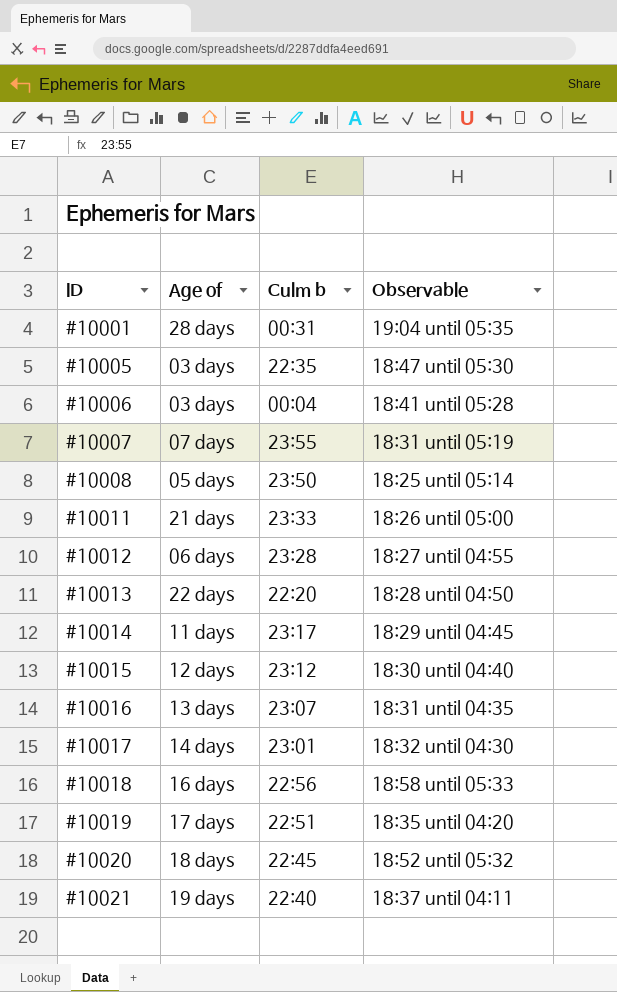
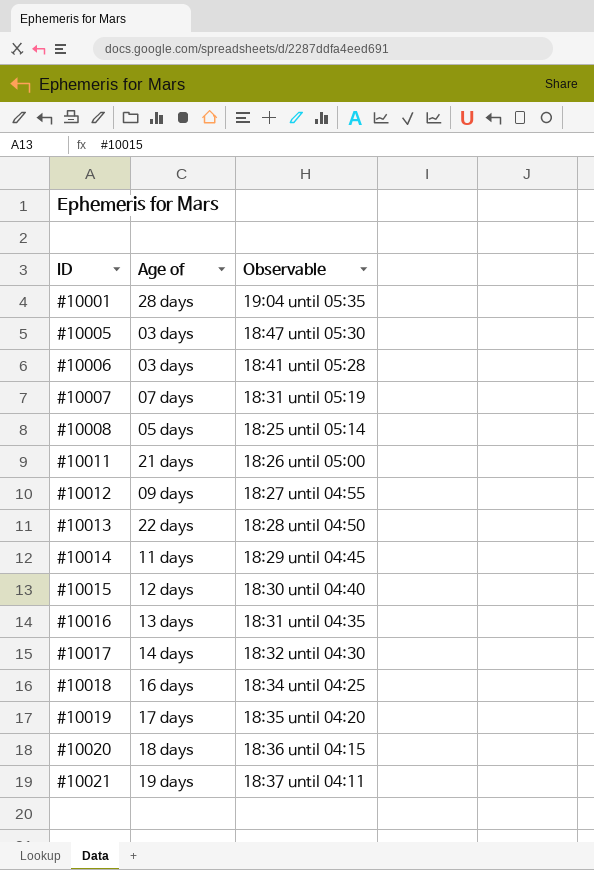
column Culm b | position: 3 -> none
#10012 | Age of: 06 days -> 09 days
#10018 | Observable: 18:58 until 05:33 -> 18:34 until 04:25
#10020 | Observable: 18:52 until 05:32 -> 18:36 until 04:15

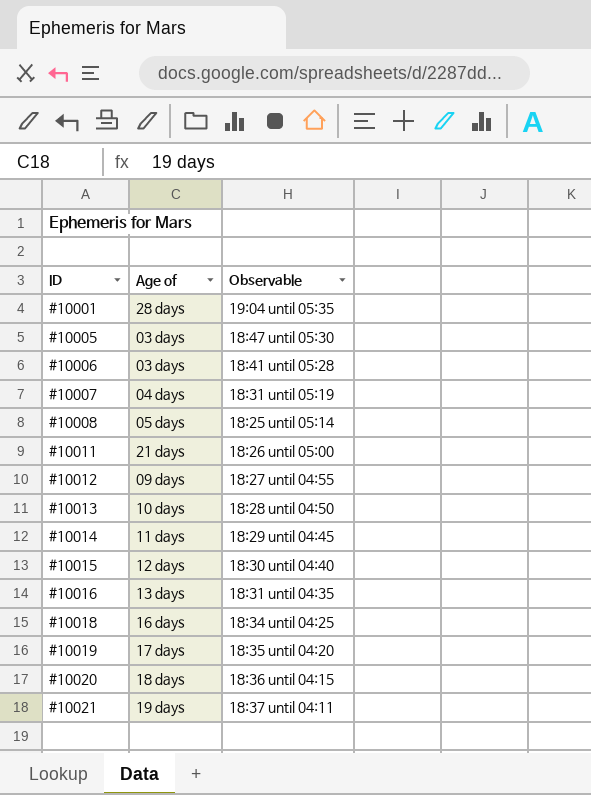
row #10017: 14 days | 18:32 until 04:30 -> none
#10007 | Age of: 07 days -> 04 days
#10013 | Age of: 22 days -> 10 days

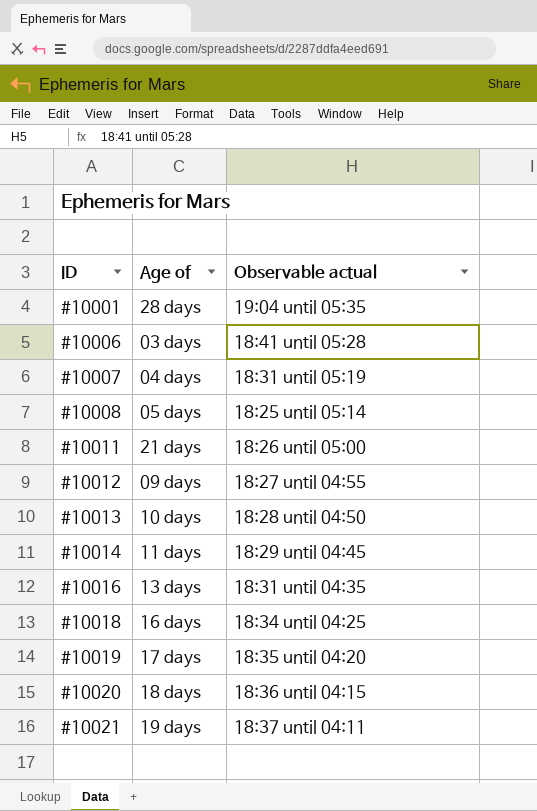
column name: Observable -> Observable actual
row #10005: 03 days | 18:47 until 05:30 -> none
row #10015: 12 days | 18:30 until 04:40 -> none

